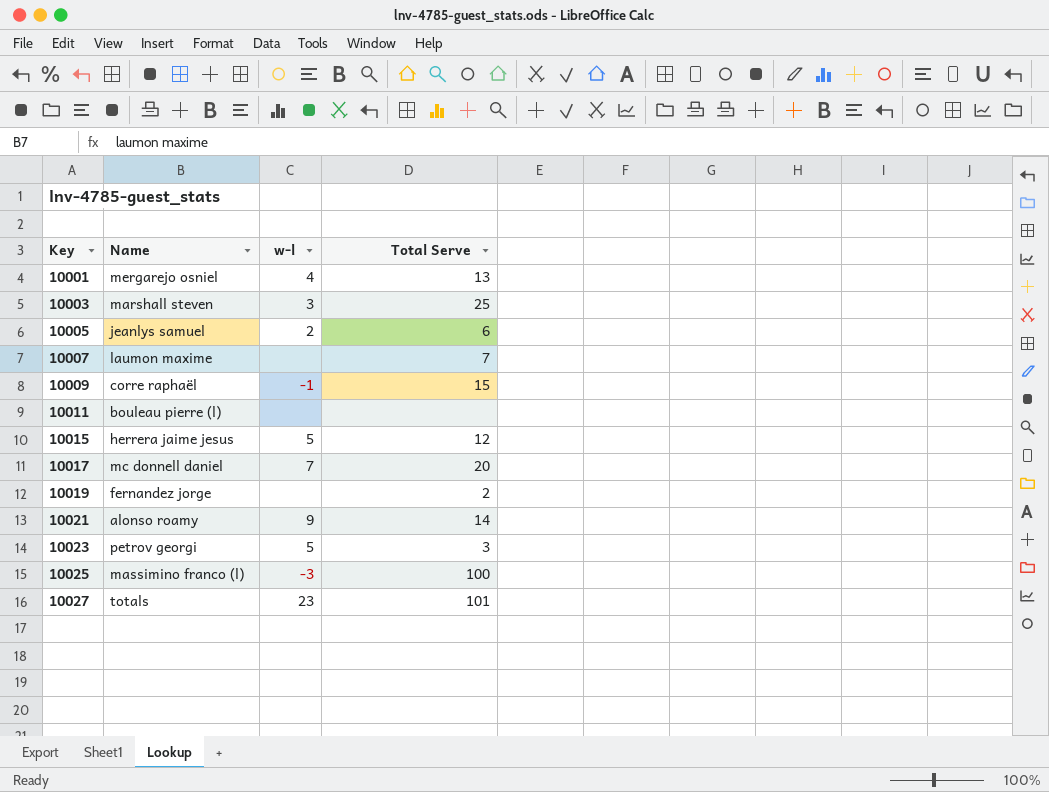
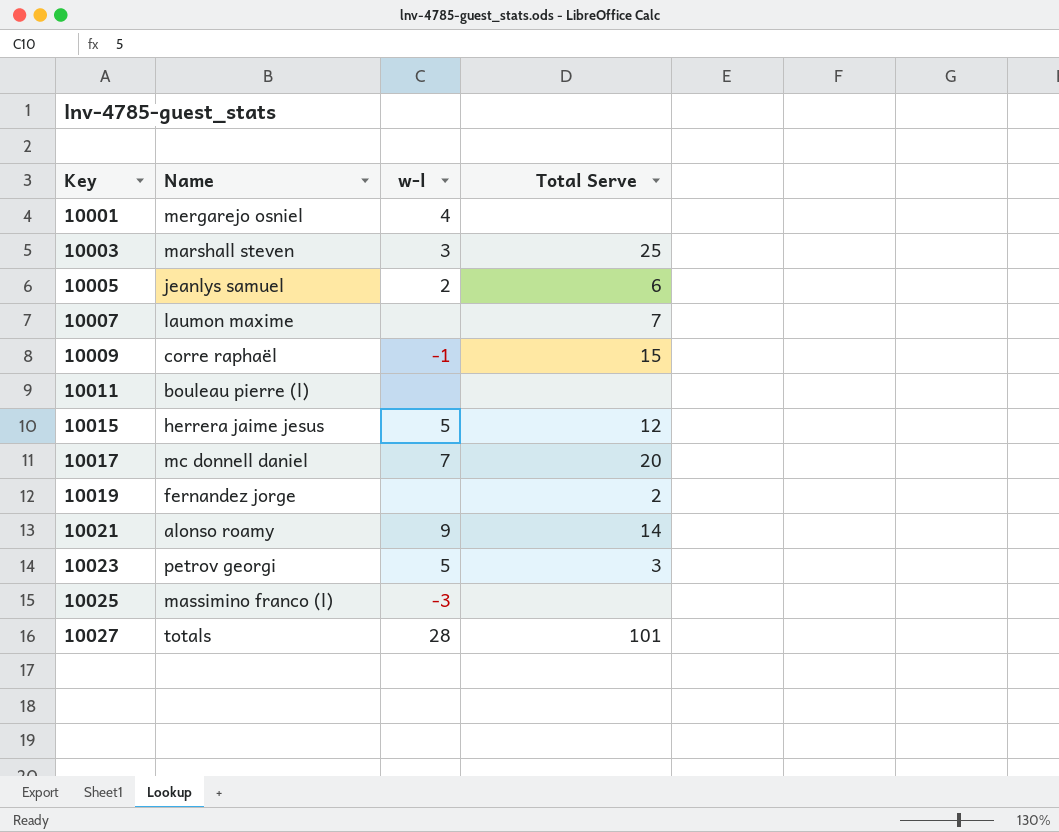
10001 | Total Serve: 13 -> none
10025 | Total Serve: 100 -> none
10027 | w-l: 23 -> 28

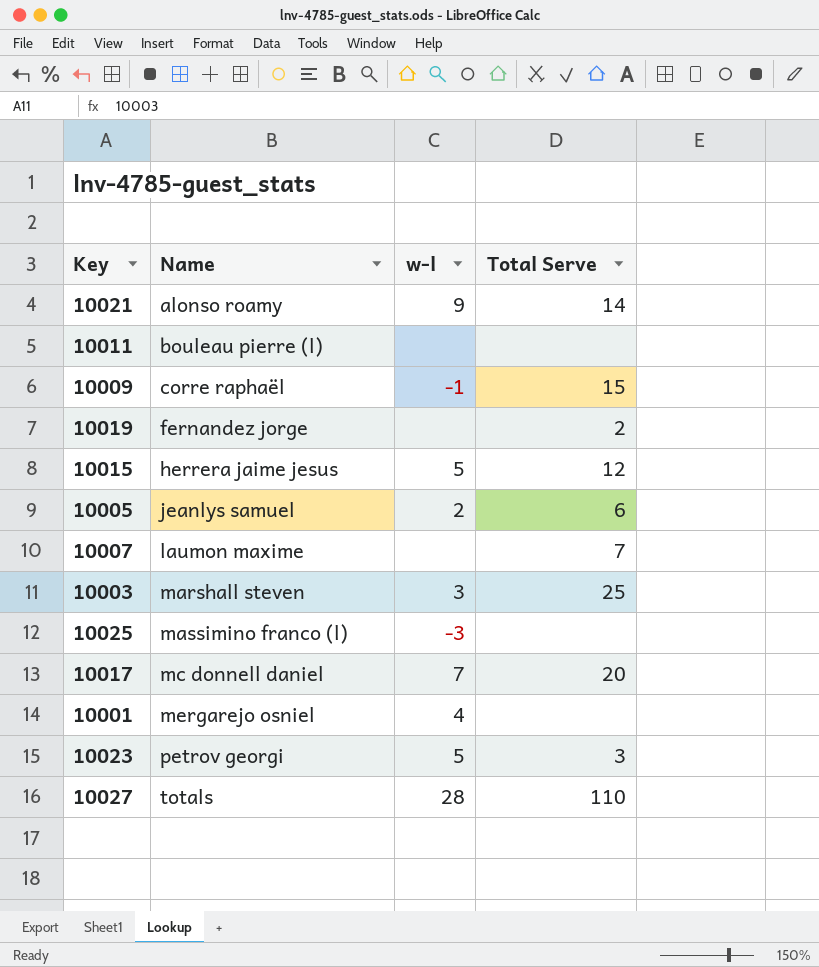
row order: Key ascending -> Name ascending
10027 | Total Serve: 101 -> 110

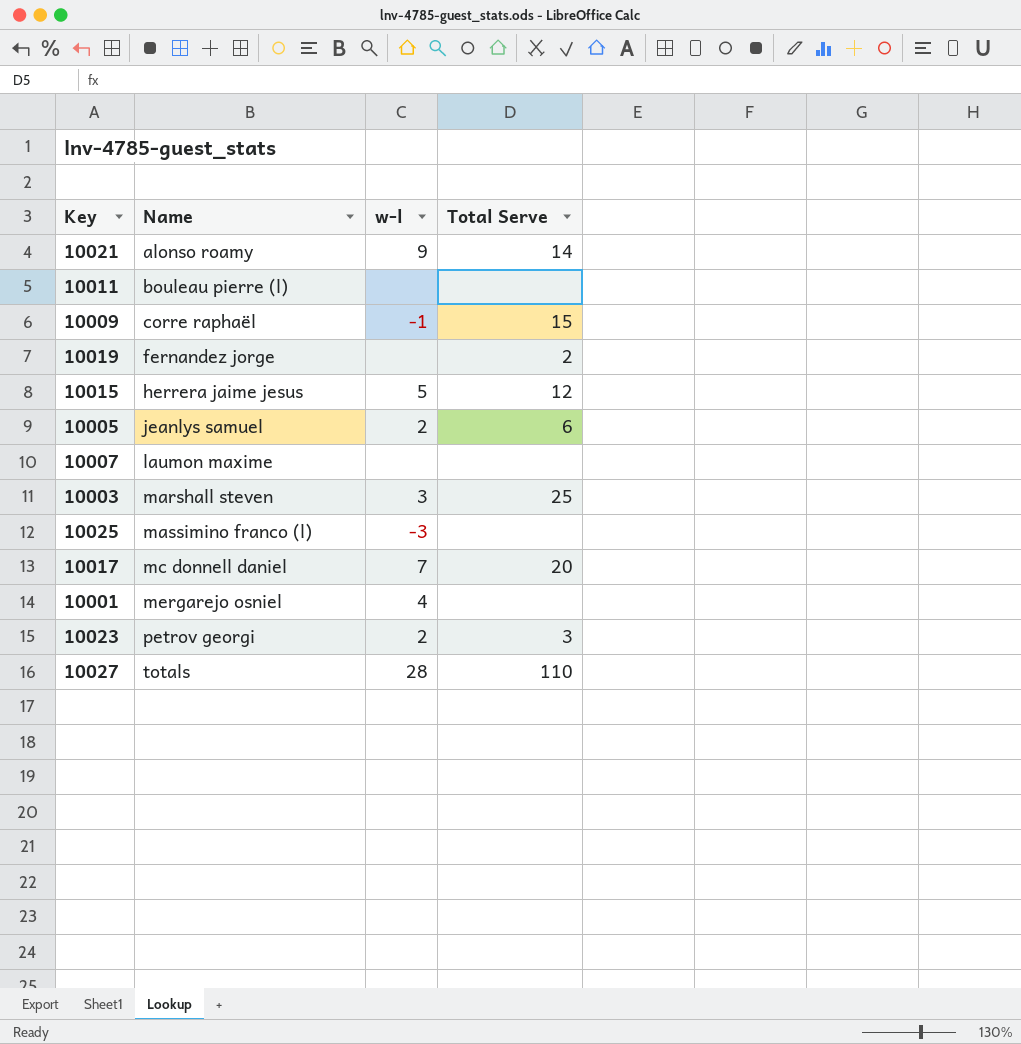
10007 | Total Serve: 7 -> none
10023 | w-l: 5 -> 2

